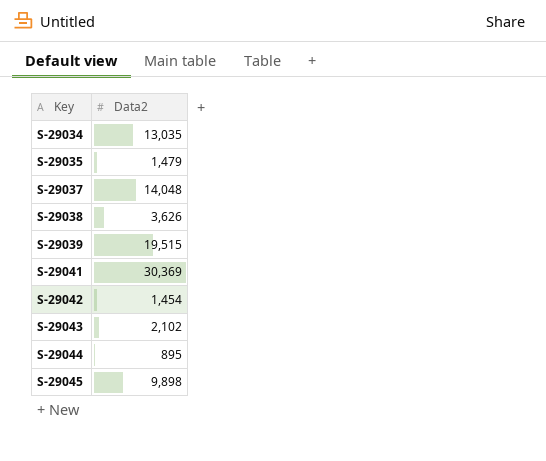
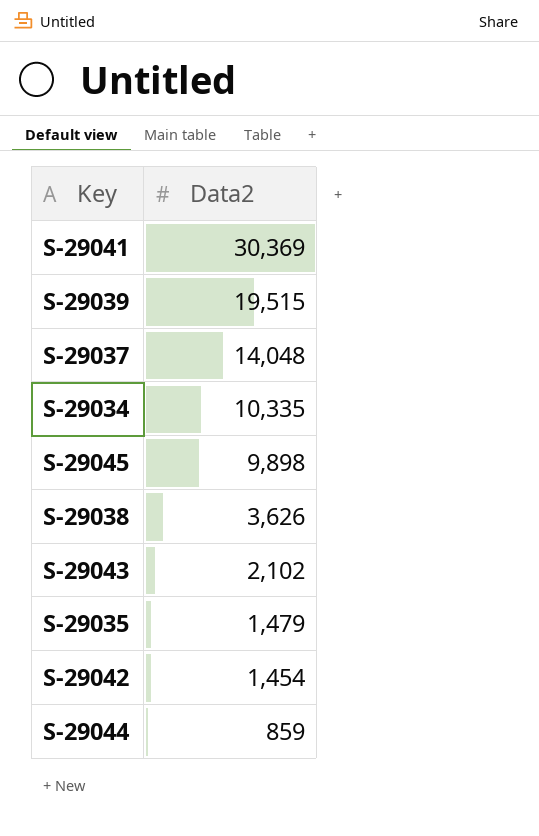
row order: Key ascending -> Data2 descending
S-29034 | Data2: 13,035 -> 10,335
S-29044 | Data2: 895 -> 859

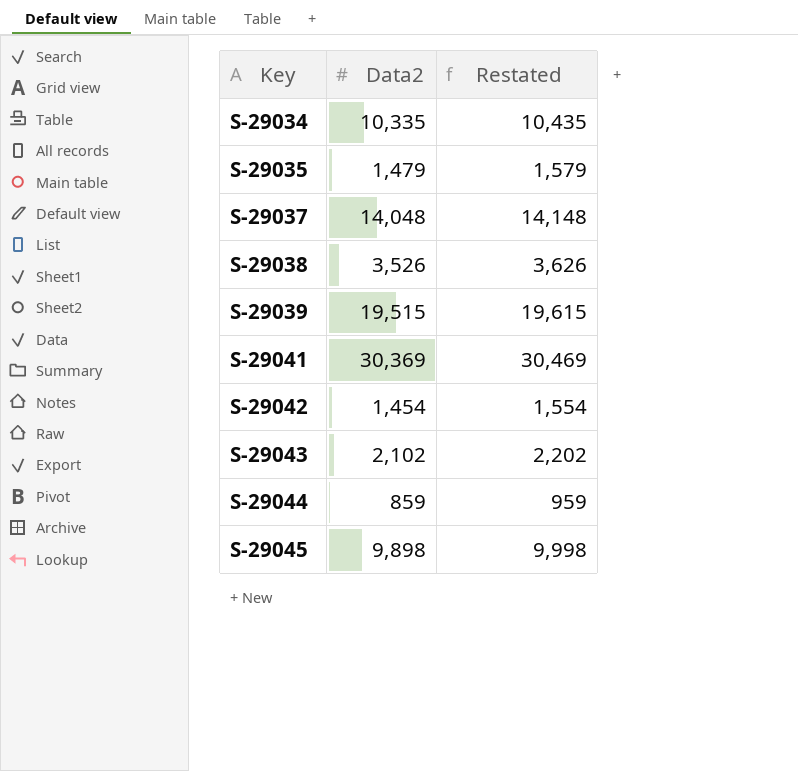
row order: Data2 descending -> Key ascending
column Restated | formula: none -> [Data2] + 100
S-29038 | Data2: 3,626 -> 3,526

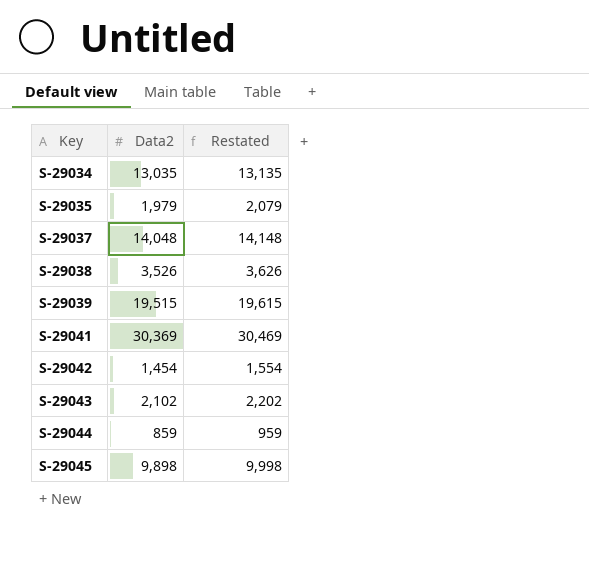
S-29034 | Data2: 10,335 -> 13,035
S-29034 | Restated: 10,435 -> 13,135
S-29035 | Data2: 1,479 -> 1,979
S-29035 | Restated: 1,579 -> 2,079

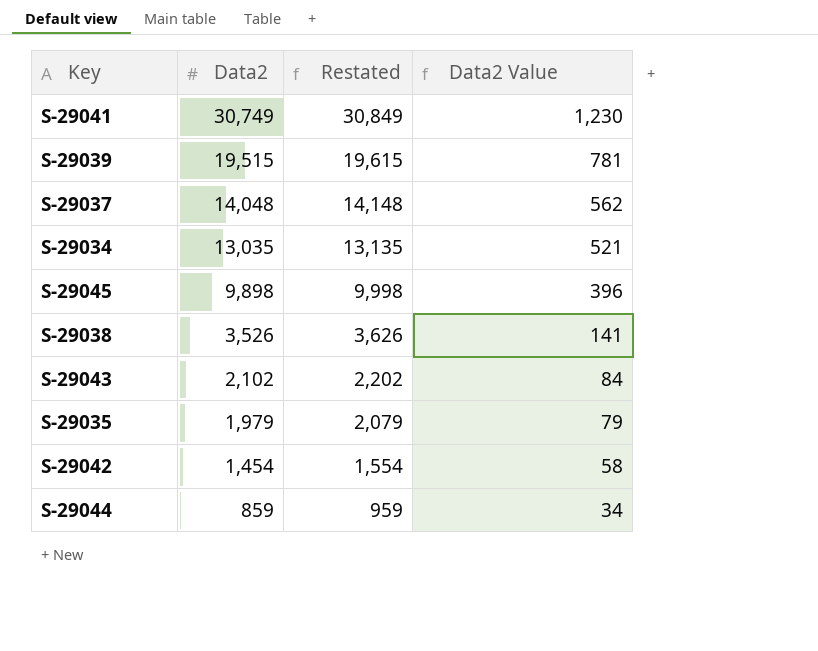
row order: Key ascending -> Data2 descending
column Data2 Value | formula: none -> [Data2] * 0.04
S-29041 | Data2: 30,369 -> 30,749
S-29041 | Restated: 30,469 -> 30,849

